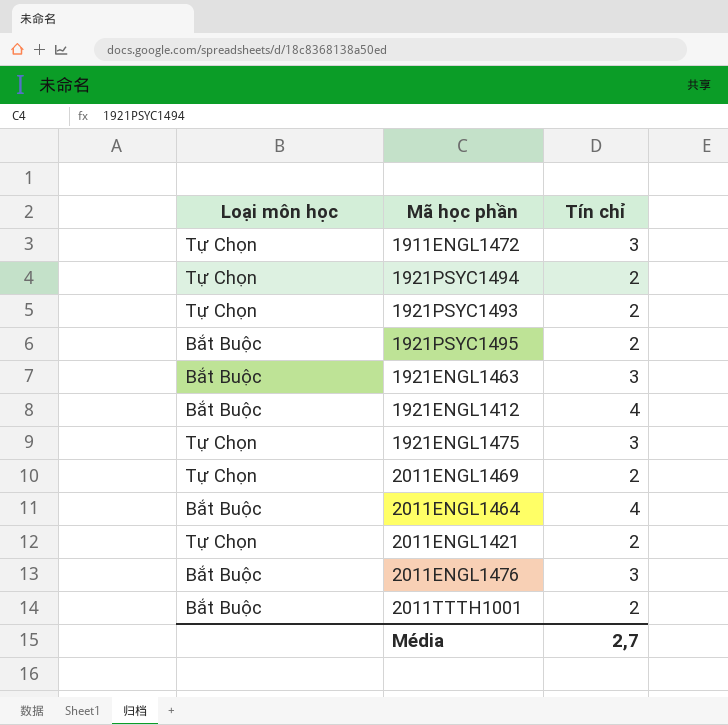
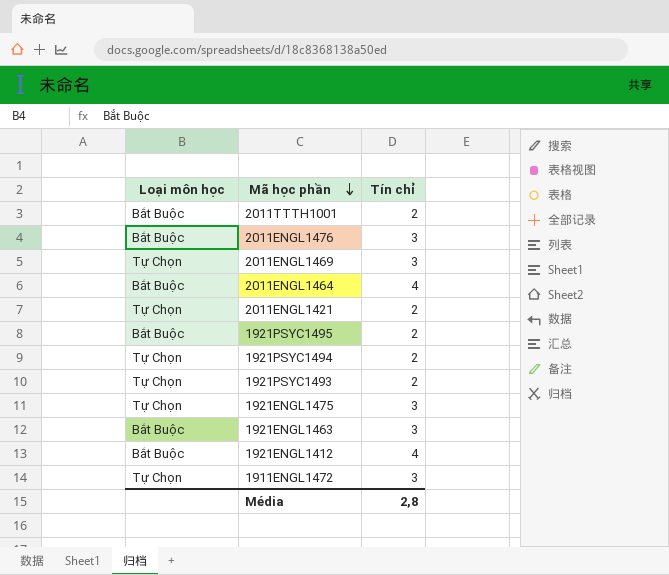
row order: none -> Mã học phần descending
2011ENGL1469 | Tín chỉ: 2 -> 3
Média | Tín chỉ: 2,7 -> 2,8

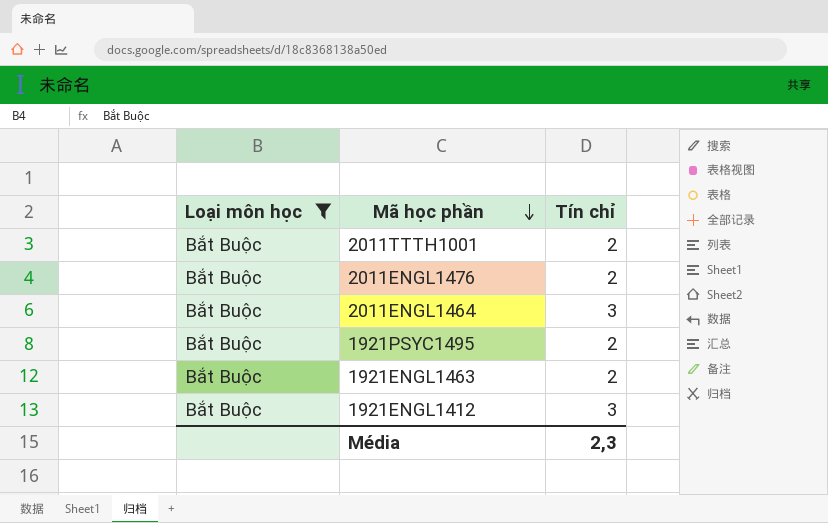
filter: none -> Loại môn học = Bắt Buộc
2011ENGL1476 | Tín chỉ: 3 -> 2
2011ENGL1464 | Tín chỉ: 4 -> 3
1921ENGL1463 | Tín chỉ: 3 -> 2
1921ENGL1412 | Tín chỉ: 4 -> 3
Média | Tín chỉ: 2,8 -> 2,3

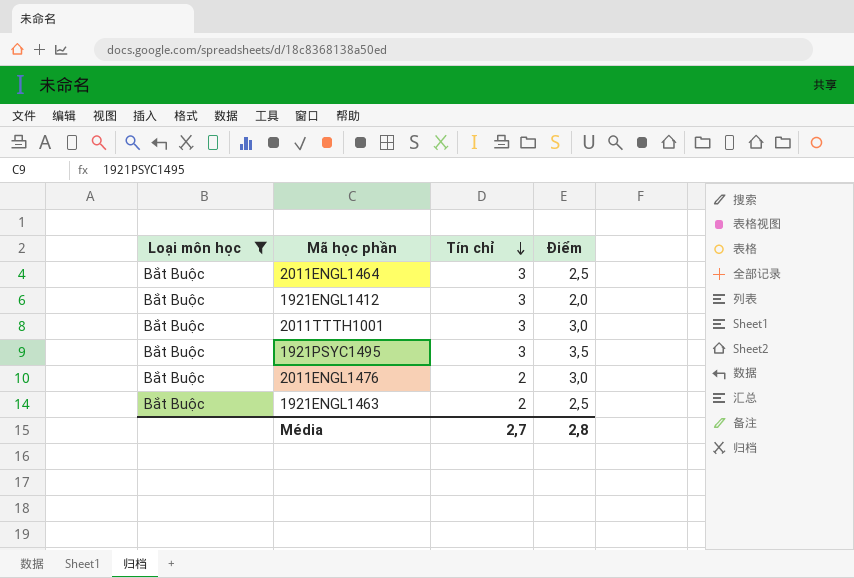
row order: Mã học phần descending -> Tín chỉ descending
column Điểm | position: none -> 4
2011TTTH1001 | Tín chỉ: 2 -> 3
1921PSYC1495 | Tín chỉ: 2 -> 3
Média | Tín chỉ: 2,3 -> 2,7

